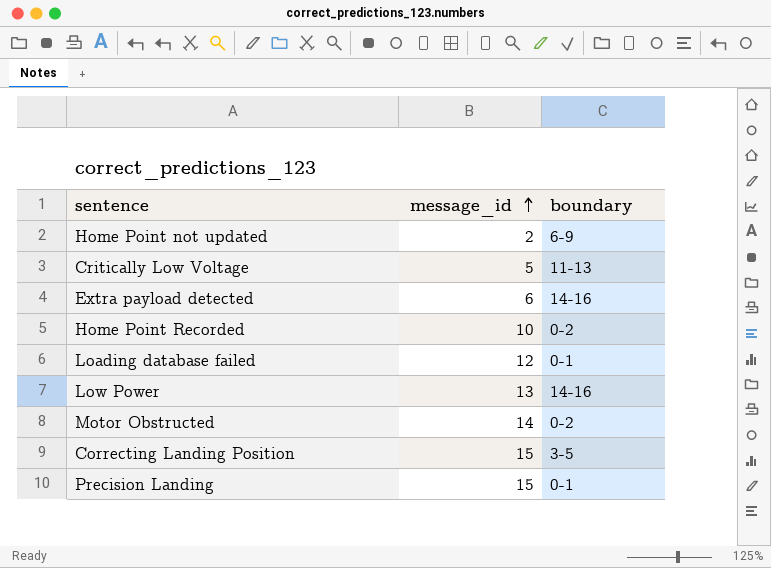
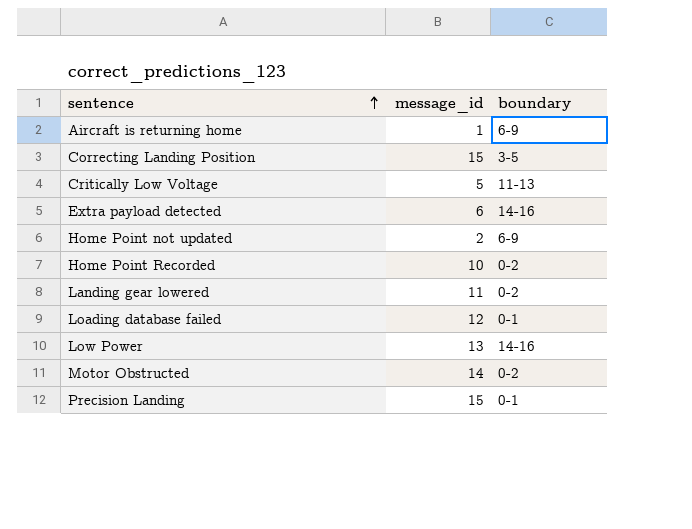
row order: message_id ascending -> sentence ascending
row Aircraft is returning home: none -> 1 | 6-9
row Landing gear lowered: none -> 11 | 0-2

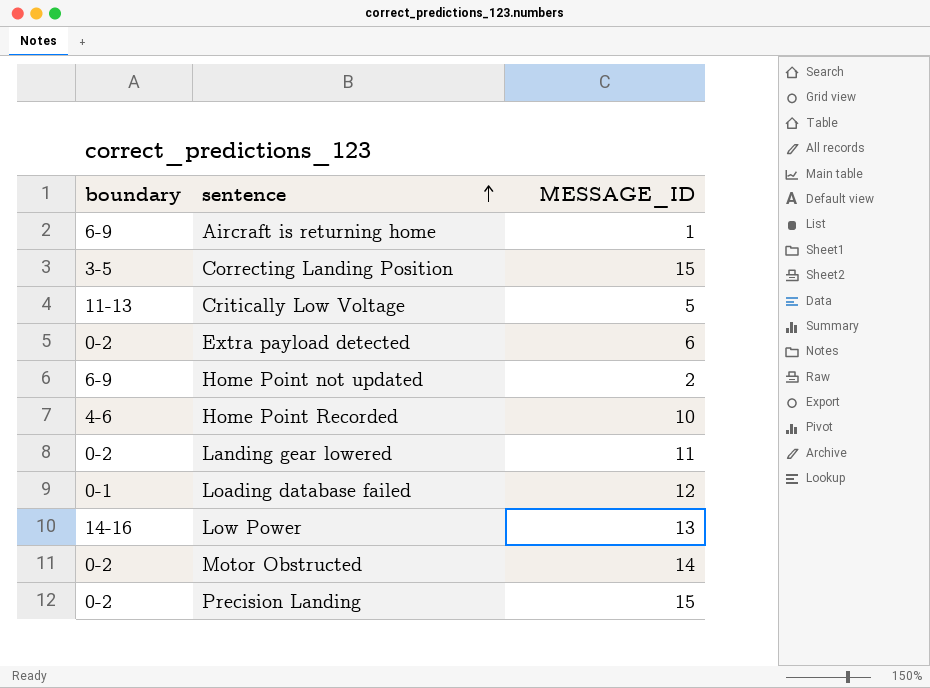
column boundary | position: 3 -> 1
column name: message_id -> MESSAGE_ID
Extra payload detected | boundary: 14-16 -> 0-2
Home Point Recorded | boundary: 0-2 -> 4-6
Precision Landing | boundary: 0-1 -> 0-2

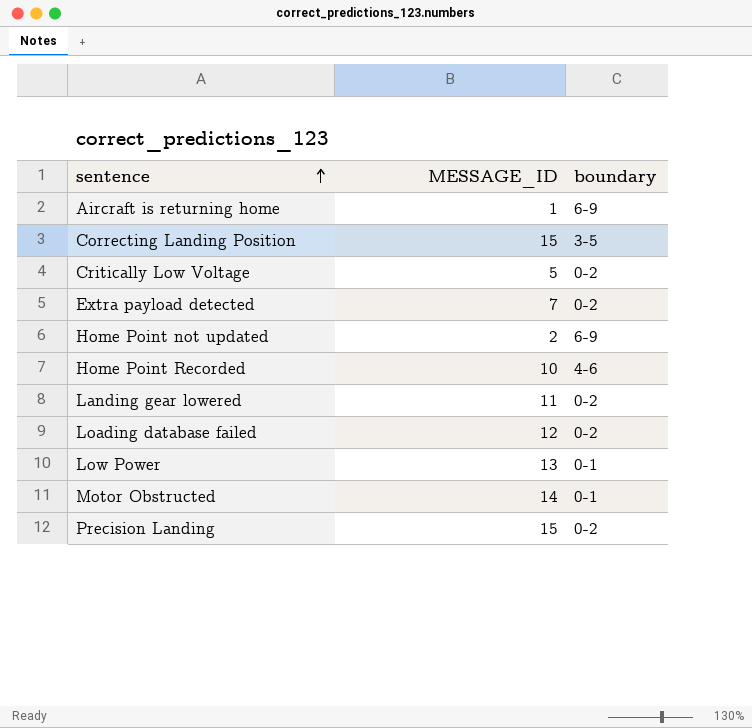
column boundary | position: 1 -> 3
Critically Low Voltage | boundary: 11-13 -> 0-2
Extra payload detected | MESSAGE_ID: 6 -> 7
Loading database failed | boundary: 0-1 -> 0-2
Low Power | boundary: 14-16 -> 0-1
Motor Obstructed | boundary: 0-2 -> 0-1

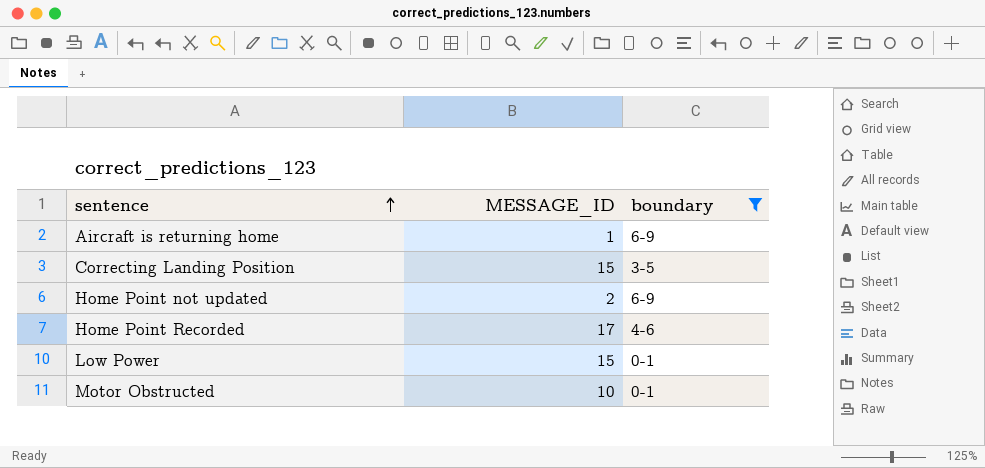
filter: none -> boundary != 0-2
Home Point Recorded | MESSAGE_ID: 10 -> 17
Low Power | MESSAGE_ID: 13 -> 15
Motor Obstructed | MESSAGE_ID: 14 -> 10

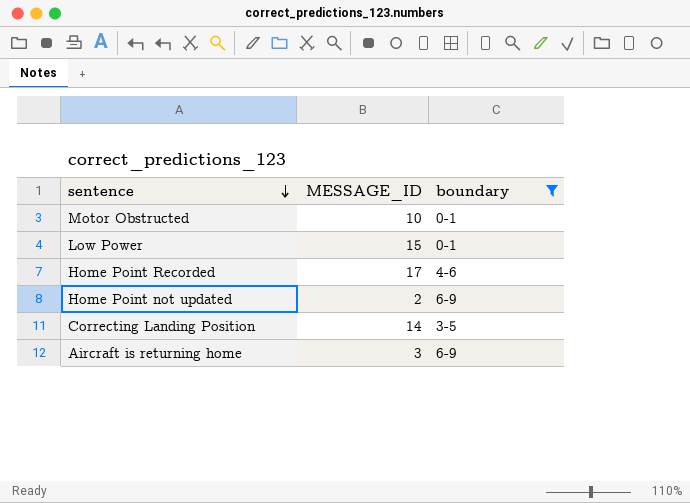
row order: sentence ascending -> sentence descending
Correcting Landing Position | MESSAGE_ID: 15 -> 14
Aircraft is returning home | MESSAGE_ID: 1 -> 3

